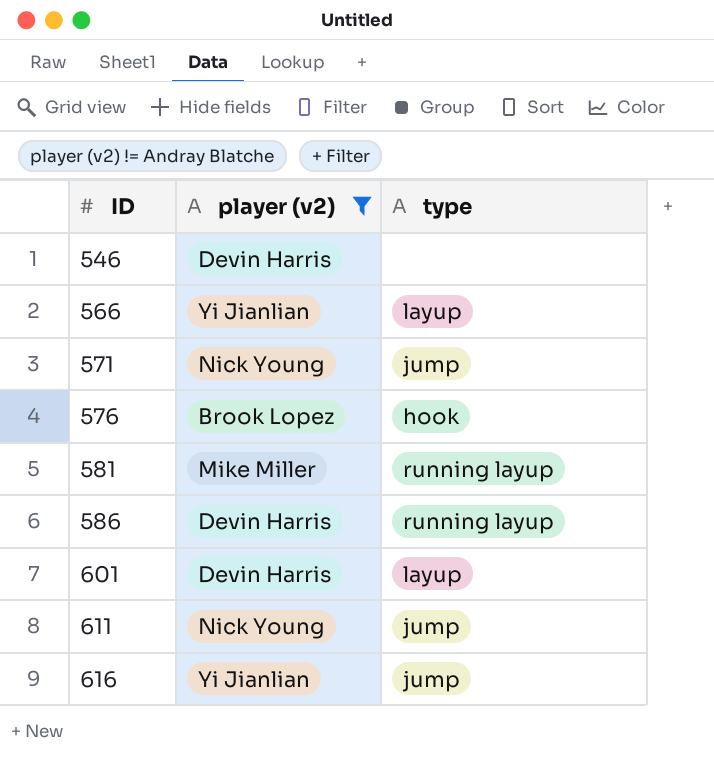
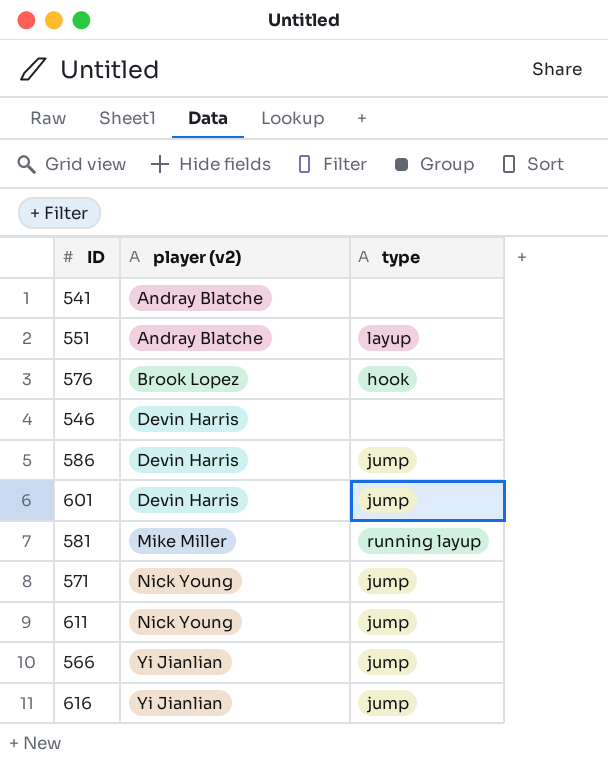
filter: player (v2) != Andray Blatche -> none
row order: ID ascending -> player (v2) ascending
586 | type: running layup -> jump
601 | type: layup -> jump
566 | type: layup -> jump

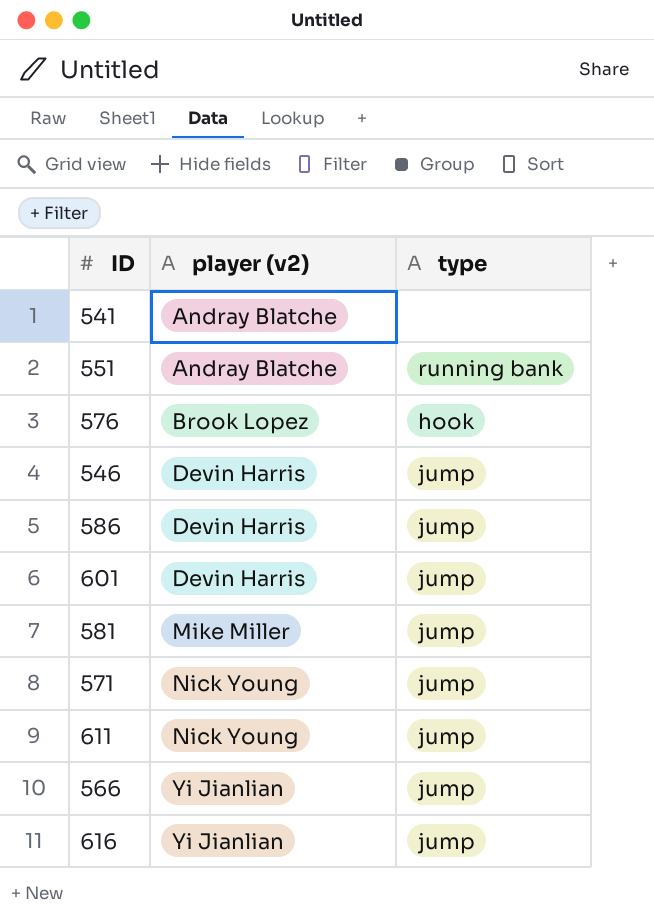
551 | type: layup -> running bank
546 | type: none -> jump
581 | type: running layup -> jump

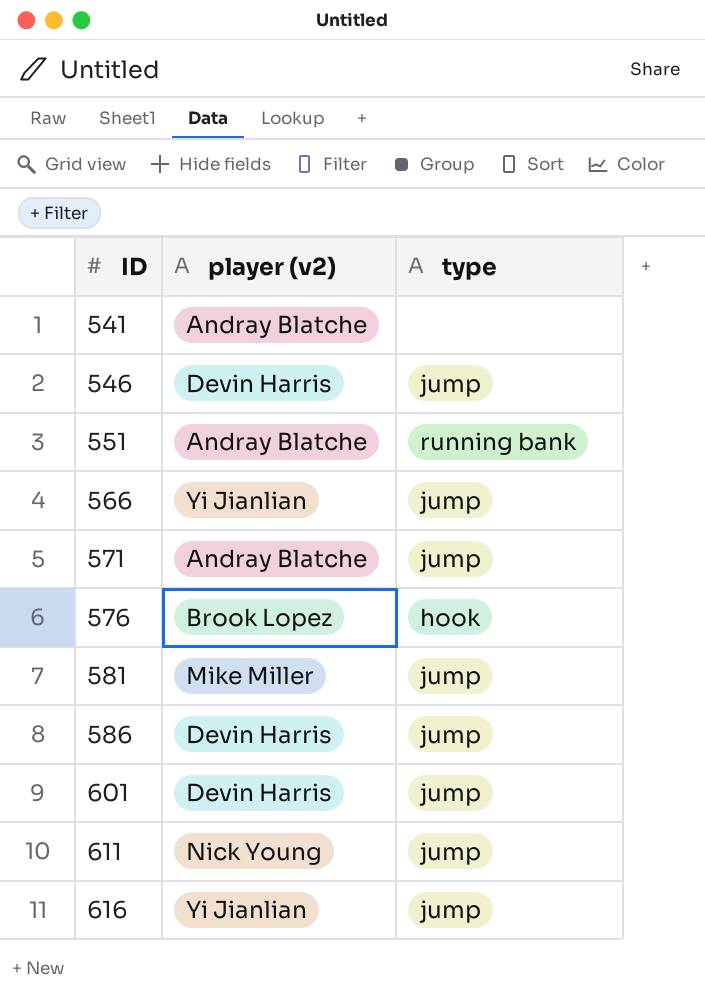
row order: player (v2) ascending -> ID ascending
571 | player (v2): Nick Young -> Andray Blatche

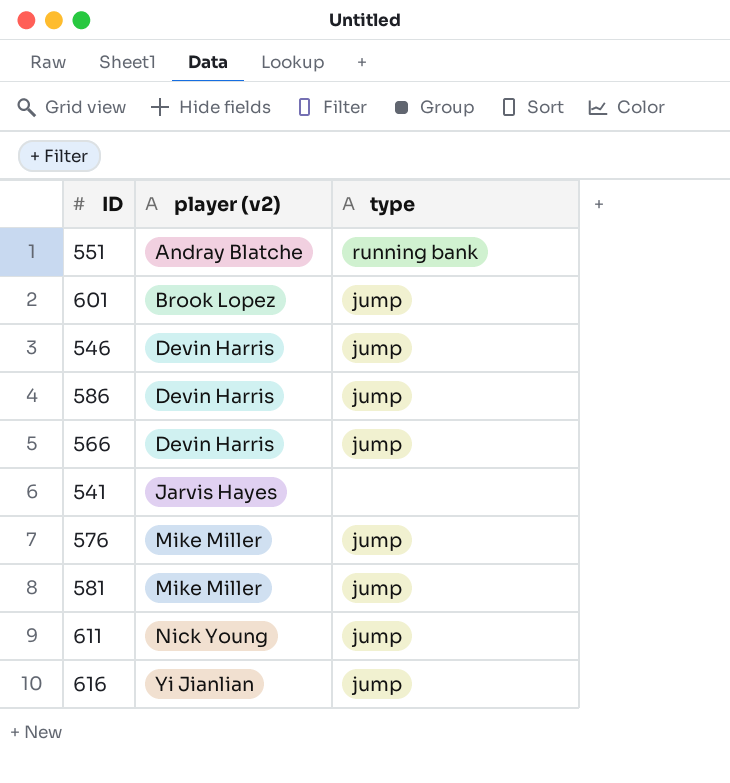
row order: ID ascending -> player (v2) ascending
row 571: Andray Blatche | jump -> none
601 | player (v2): Devin Harris -> Brook Lopez
566 | player (v2): Yi Jianlian -> Devin Harris
541 | player (v2): Andray Blatche -> Jarvis Hayes
576 | player (v2): Brook Lopez -> Mike Miller
576 | type: hook -> jump

